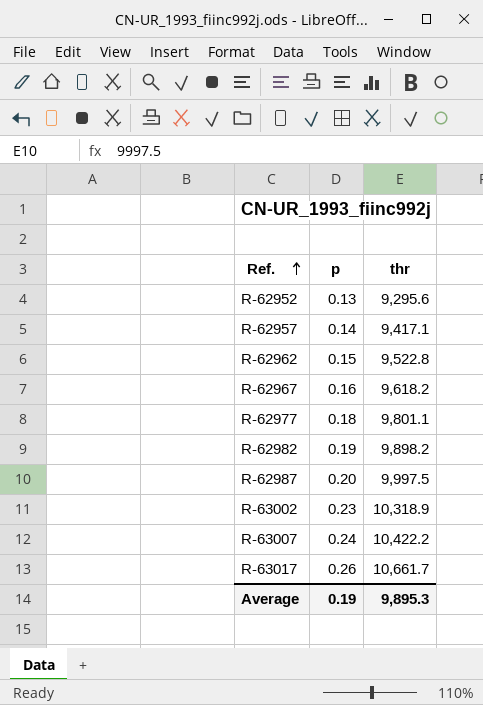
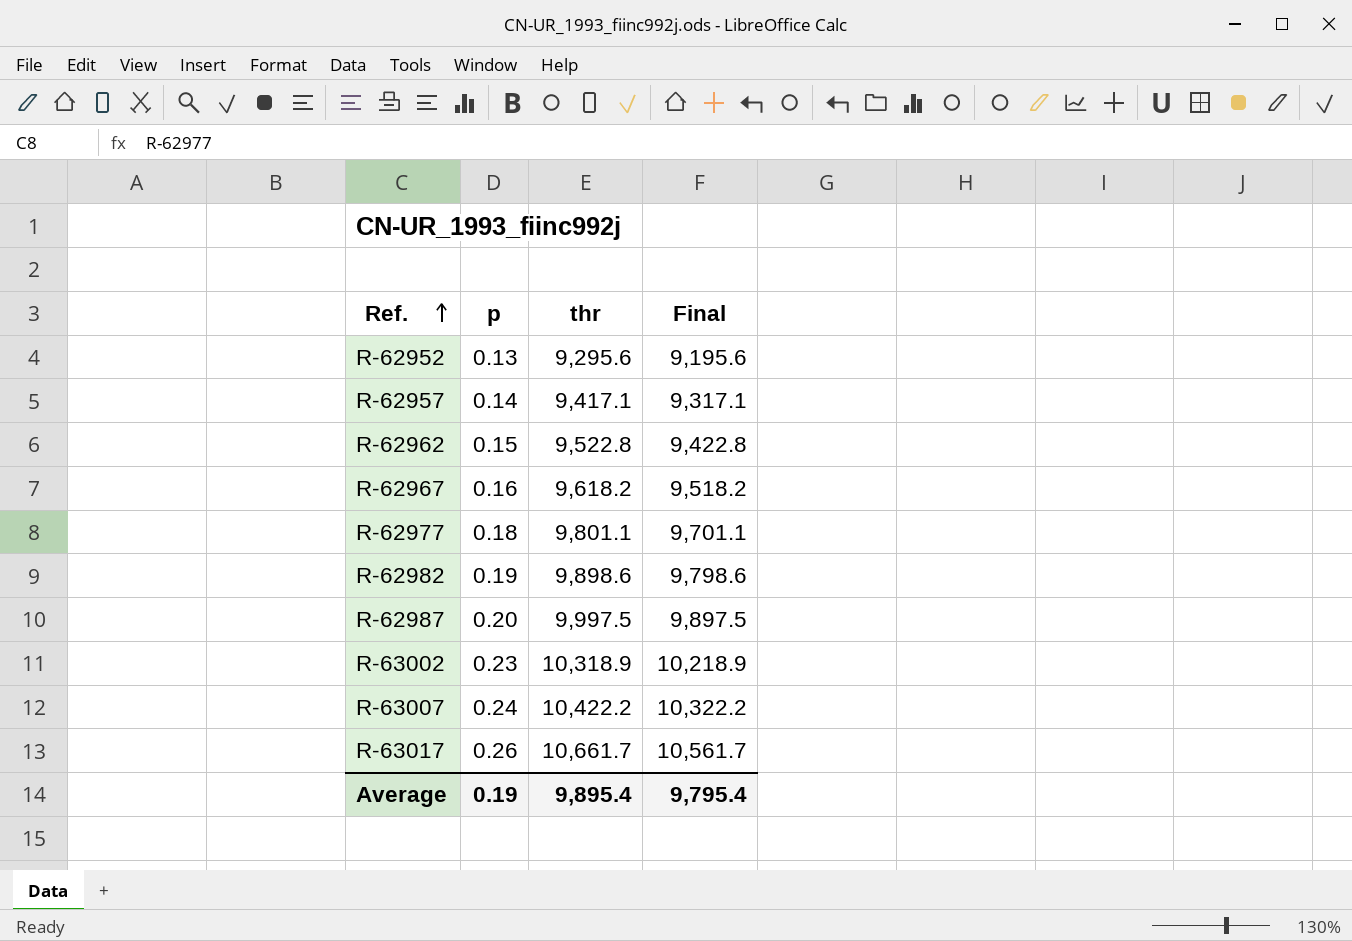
column Final | formula: none -> [thr] - 100
R-62982 | thr: 9,898.2 -> 9,898.6
Average | thr: 9,895.3 -> 9,895.4

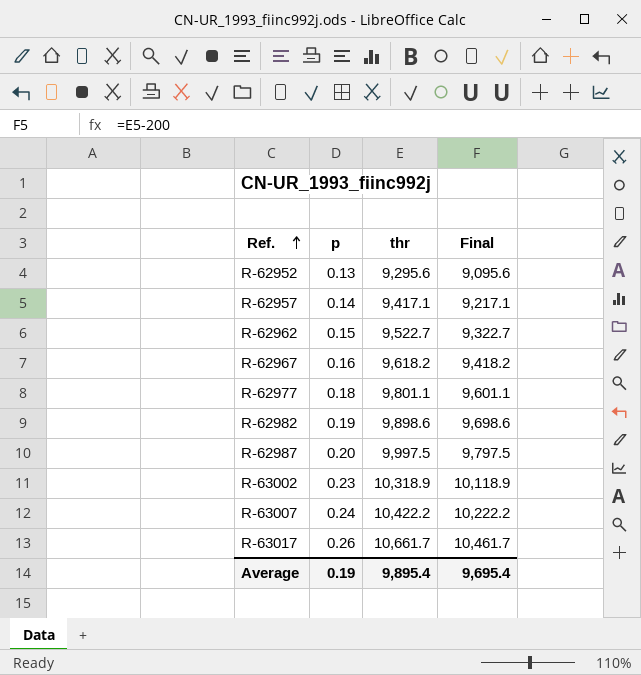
column Final | formula: [thr] - 100 -> [thr] - 200
R-62962 | thr: 9,522.8 -> 9,522.7
Average | Final: 9,795.4 -> 9,695.4

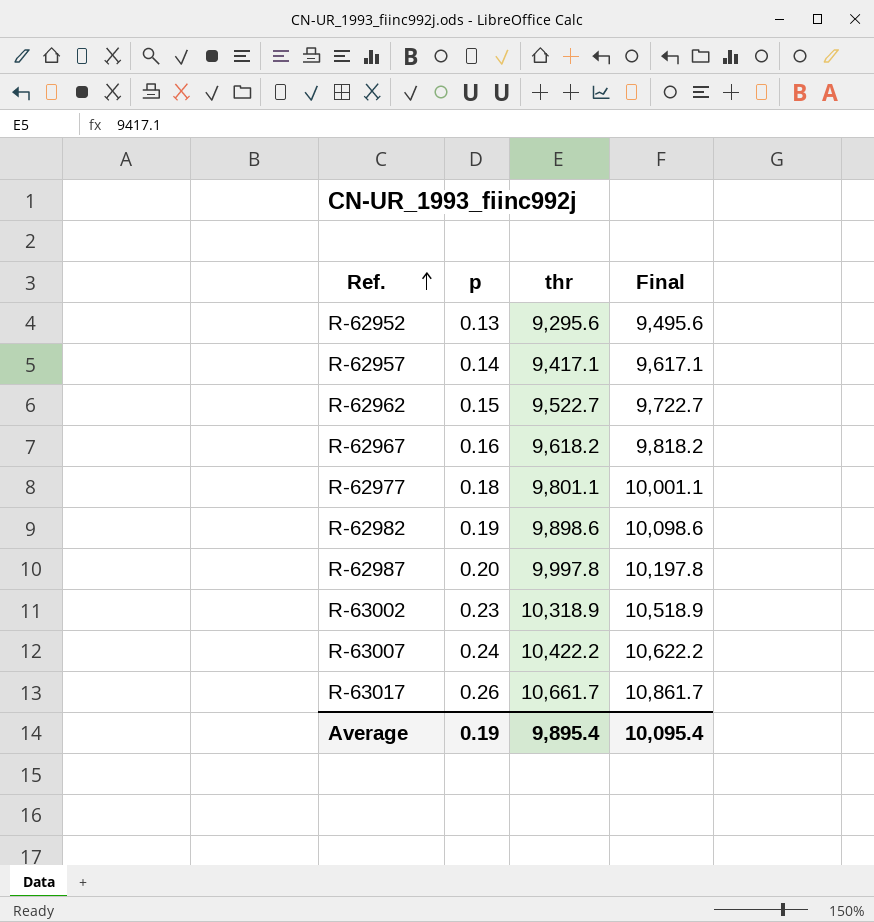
column Final | formula: [thr] - 200 -> [thr] + 200
R-62987 | thr: 9,997.5 -> 9,997.8
Average | Final: 9,695.4 -> 10,095.4

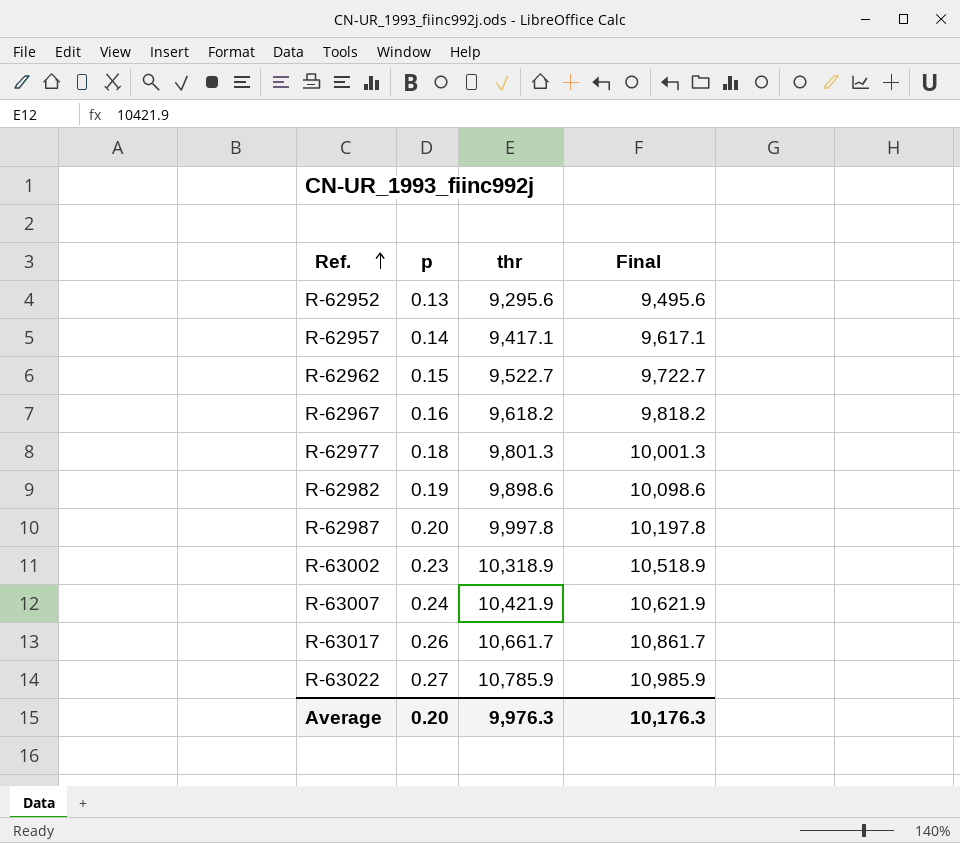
R-62977 | thr: 9,801.1 -> 9,801.3
R-62977 | Final: 10,001.1 -> 10,001.3
R-63007 | thr: 10,422.2 -> 10,421.9
R-63007 | Final: 10,622.2 -> 10,621.9
row R-63022: none -> 0.27 | 10,785.9 | 10,985.9
Average | p: 0.19 -> 0.20
Average | thr: 9,895.4 -> 9,976.3
Average | Final: 10,095.4 -> 10,176.3

